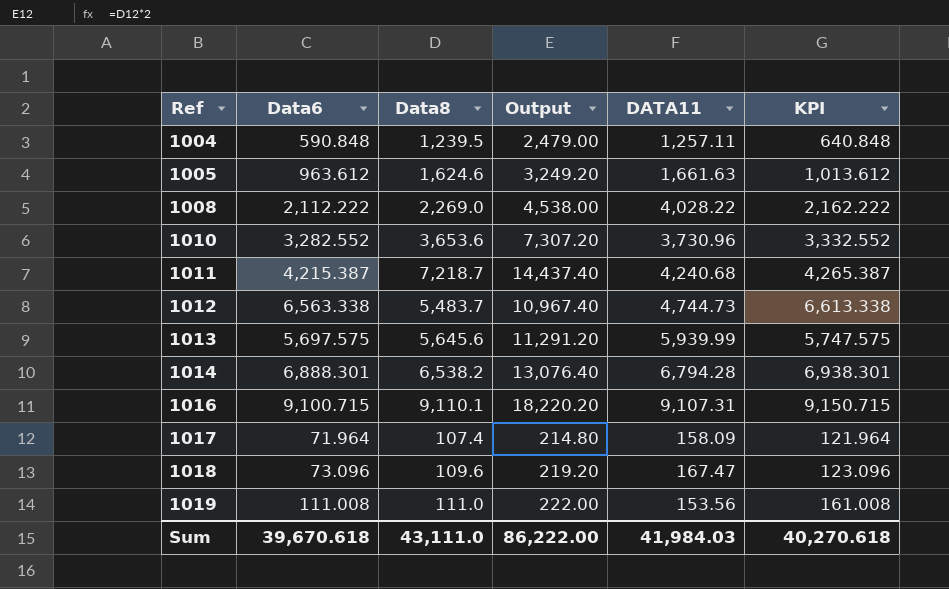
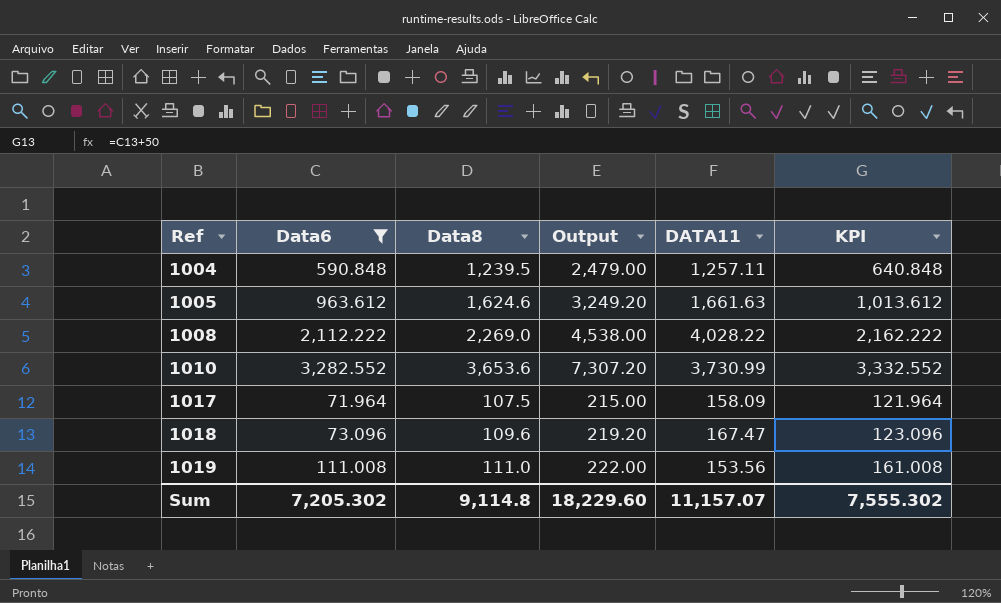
filter: none -> Data6 <= 3,282.552
1010 | DATA11: 3,730.96 -> 3,730.99
1017 | Data8: 107.4 -> 107.5
1017 | Output: 214.80 -> 215.00
Sum | Data6: 39,670.618 -> 7,205.302
Sum | Data8: 43,111.0 -> 9,114.8
Sum | Output: 86,222.00 -> 18,229.60
Sum | DATA11: 41,984.03 -> 11,157.07
Sum | KPI: 40,270.618 -> 7,555.302

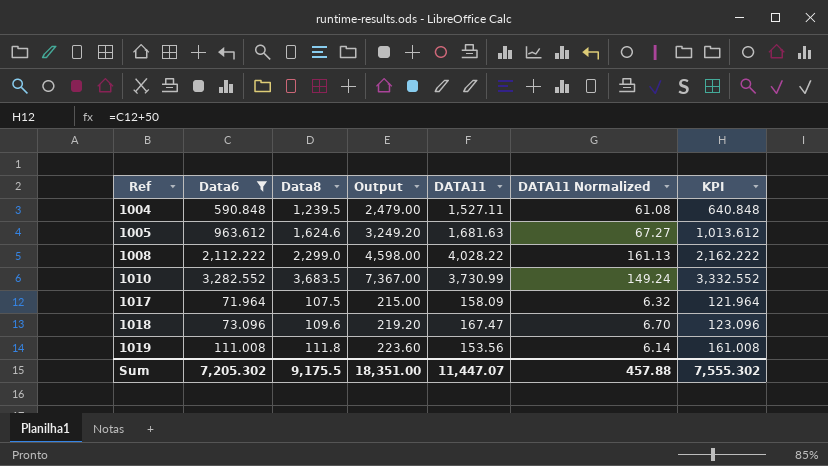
column DATA11 Normalized | formula: none -> [DATA11] * 0.04
1004 | DATA11: 1,257.11 -> 1,527.11
1005 | DATA11: 1,661.63 -> 1,681.63
1008 | Data8: 2,269.0 -> 2,299.0
1008 | Output: 4,538.00 -> 4,598.00
1010 | Data8: 3,653.6 -> 3,683.5
1010 | Output: 7,307.20 -> 7,367.00
1019 | Data8: 111.0 -> 111.8
1019 | Output: 222.00 -> 223.60
Sum | Data8: 9,114.8 -> 9,175.5
Sum | Output: 18,229.60 -> 18,351.00
Sum | DATA11: 11,157.07 -> 11,447.07

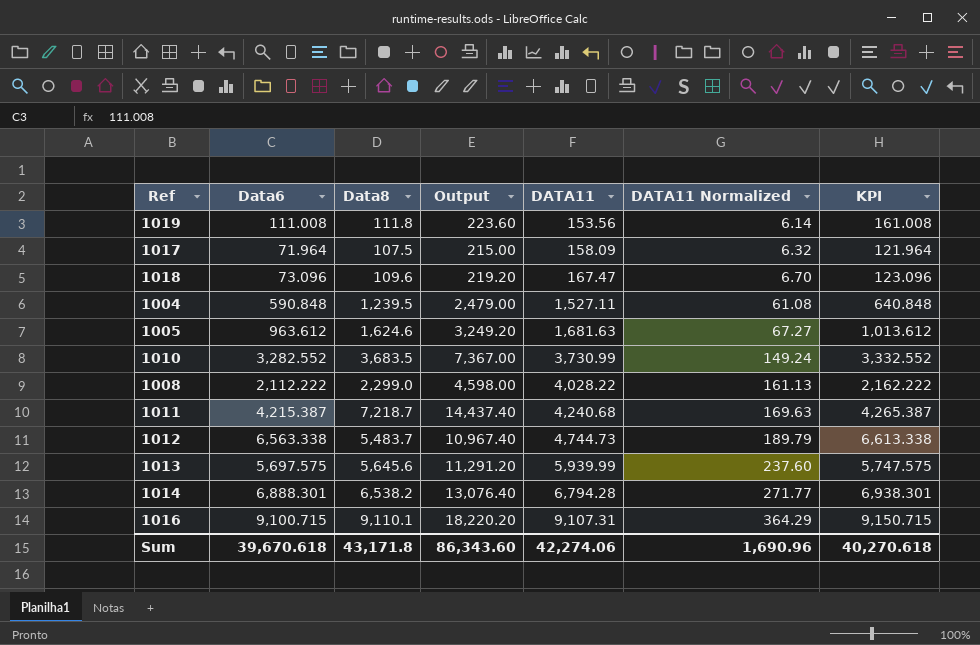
filter: Data6 <= 3,282.552 -> none
row order: Ref ascending -> DATA11 ascending
Sum | Data6: 7,205.302 -> 39,670.618
Sum | Data8: 9,175.5 -> 43,171.8
Sum | Output: 18,351.00 -> 86,343.60
Sum | DATA11: 11,447.07 -> 42,274.06
Sum | DATA11 Normalized: 457.88 -> 1,690.96
Sum | KPI: 7,555.302 -> 40,270.618

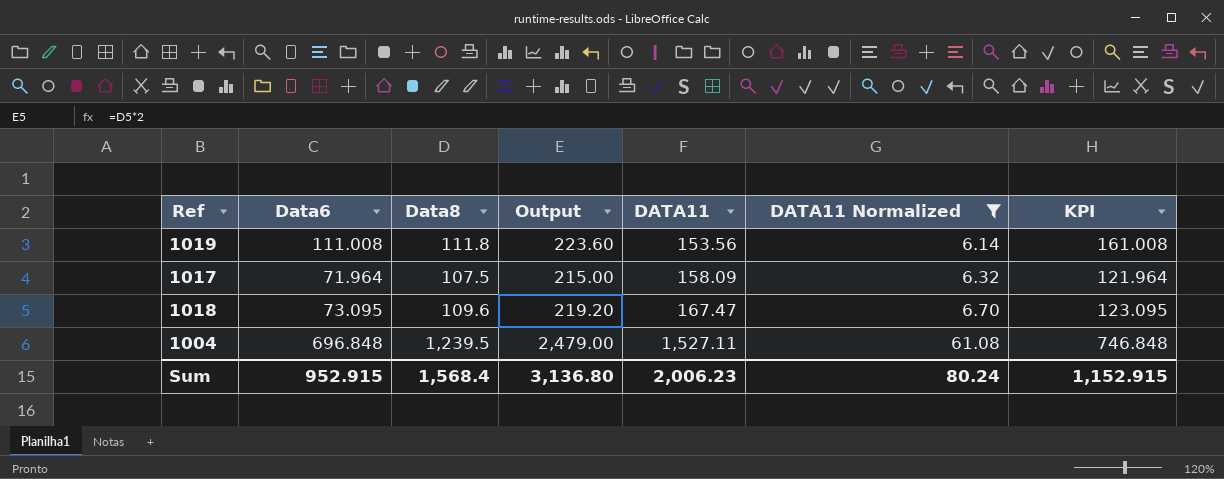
filter: none -> DATA11 Normalized <= 61.08
1018 | Data6: 73.096 -> 73.095
1018 | KPI: 123.096 -> 123.095
1004 | Data6: 590.848 -> 696.848
1004 | KPI: 640.848 -> 746.848
Sum | Data6: 39,670.618 -> 952.915
Sum | Data8: 43,171.8 -> 1,568.4
Sum | Output: 86,343.60 -> 3,136.80
Sum | DATA11: 42,274.06 -> 2,006.23
Sum | DATA11 Normalized: 1,690.96 -> 80.24
Sum | KPI: 40,270.618 -> 1,152.915

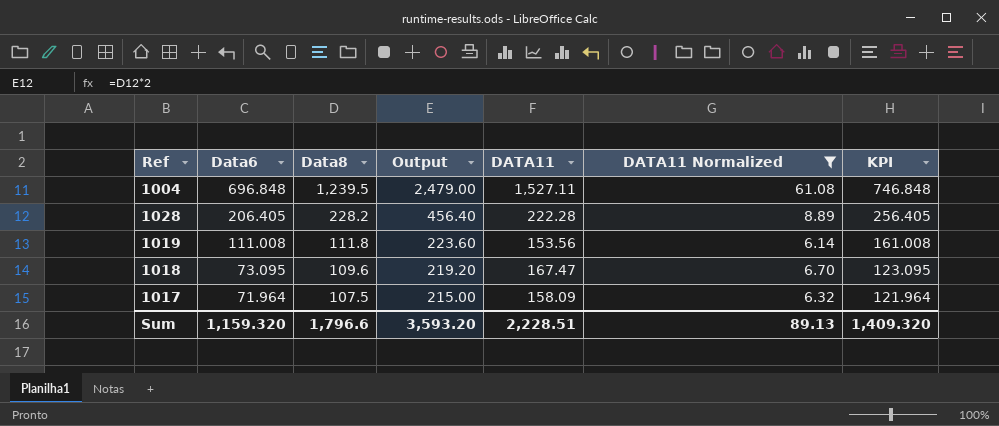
row order: DATA11 ascending -> Data6 descending
row 1028: none -> 206.405 | 228.2 | 456.40 | 222.28 | 8.89 | 256.405
Sum | Data6: 952.915 -> 1,159.320
Sum | Data8: 1,568.4 -> 1,796.6
Sum | Output: 3,136.80 -> 3,593.20
Sum | DATA11: 2,006.23 -> 2,228.51
Sum | DATA11 Normalized: 80.24 -> 89.13
Sum | KPI: 1,152.915 -> 1,409.320

